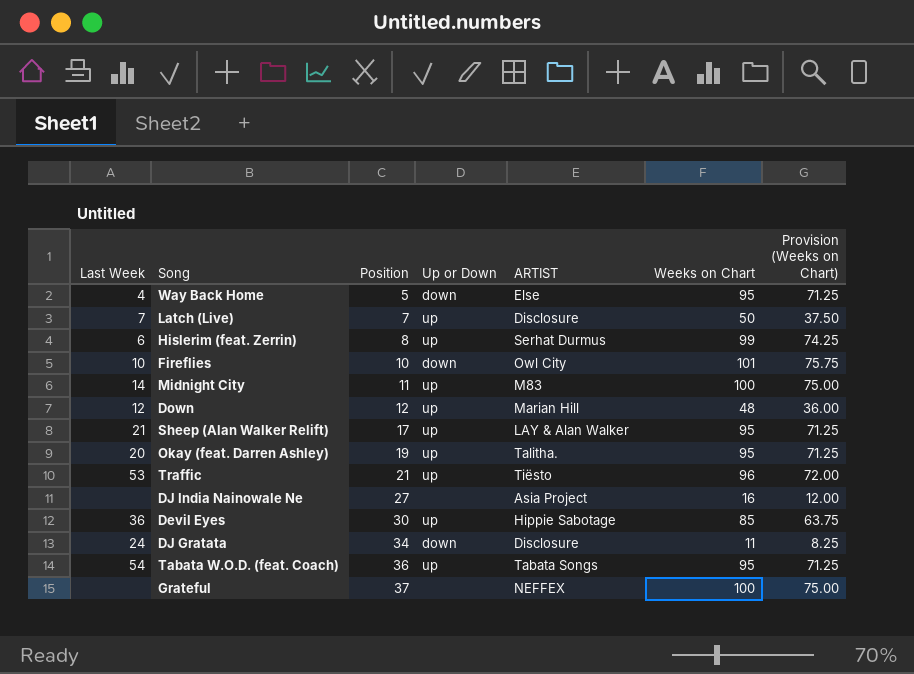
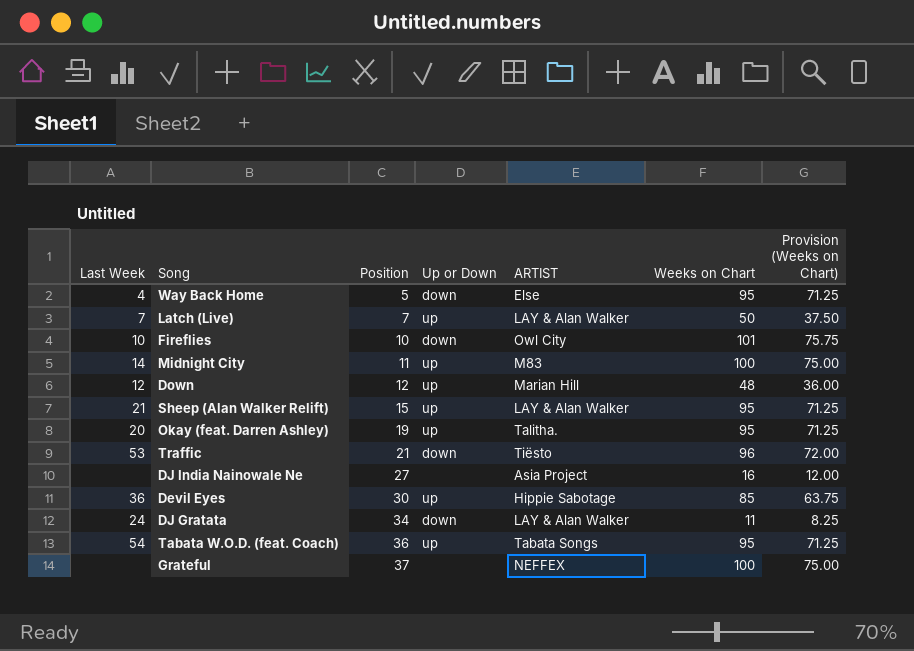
row Hislerim (feat. Zerrin): 6 | 8 | up | Serhat Durmus | 99 | 74.25 -> none
Latch (Live) | ARTIST: Disclosure -> LAY & Alan Walker
Sheep (Alan Walker Relift) | Position: 17 -> 15
Traffic | Up or Down: up -> down
DJ Gratata | ARTIST: Disclosure -> LAY & Alan Walker

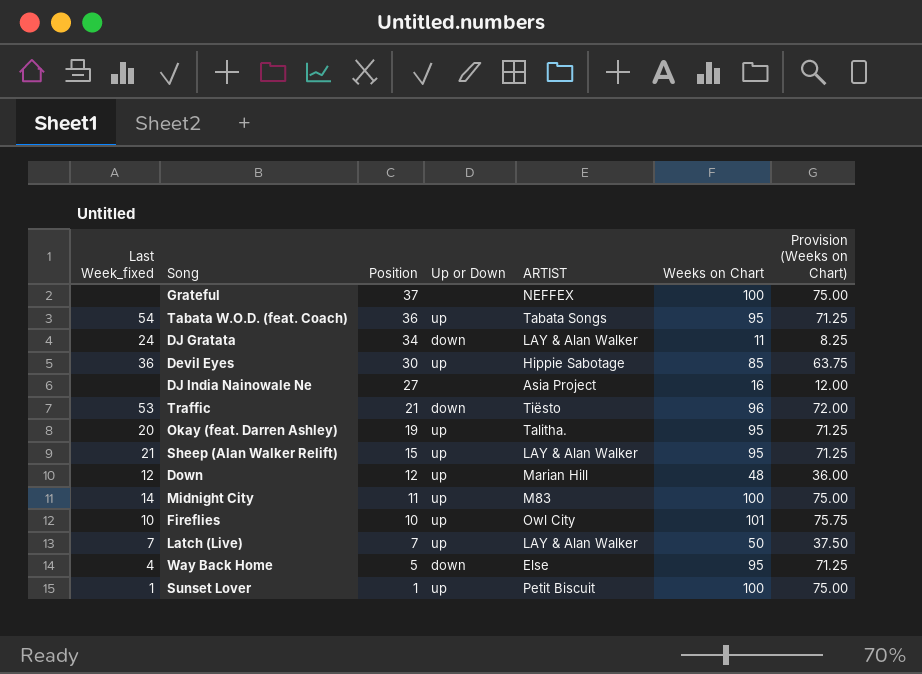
row order: Position ascending -> Position descending
column name: Last Week -> Last Week_fixed
Fireflies | Up or Down: down -> up
row Sunset Lover: none -> 1 | 1 | up | Petit Biscuit | 100 | 75.00

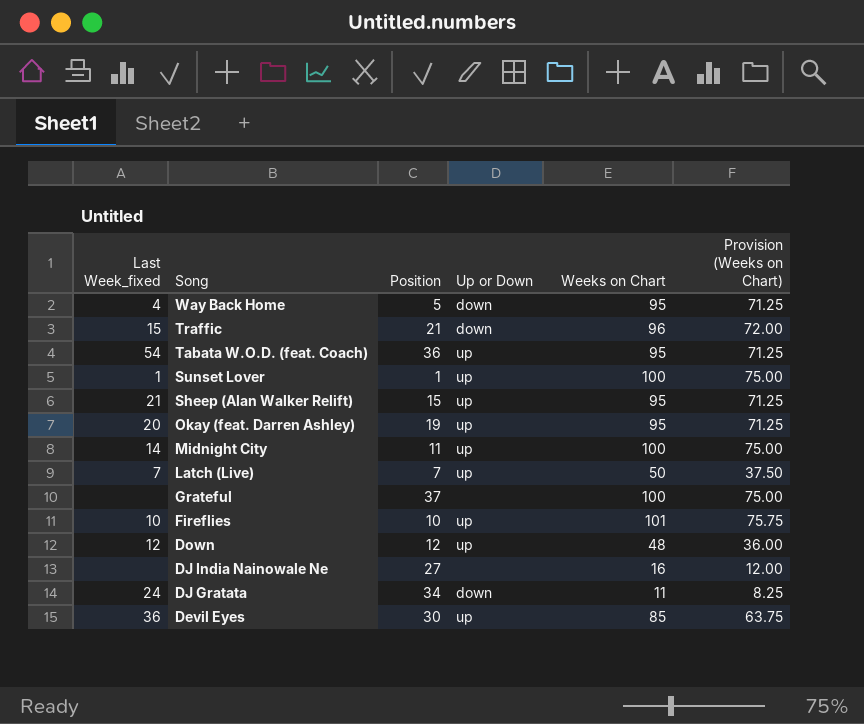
row order: Position descending -> Song descending
column ARTIST | position: 5 -> none
Traffic | Last Week_fixed: 53 -> 15

